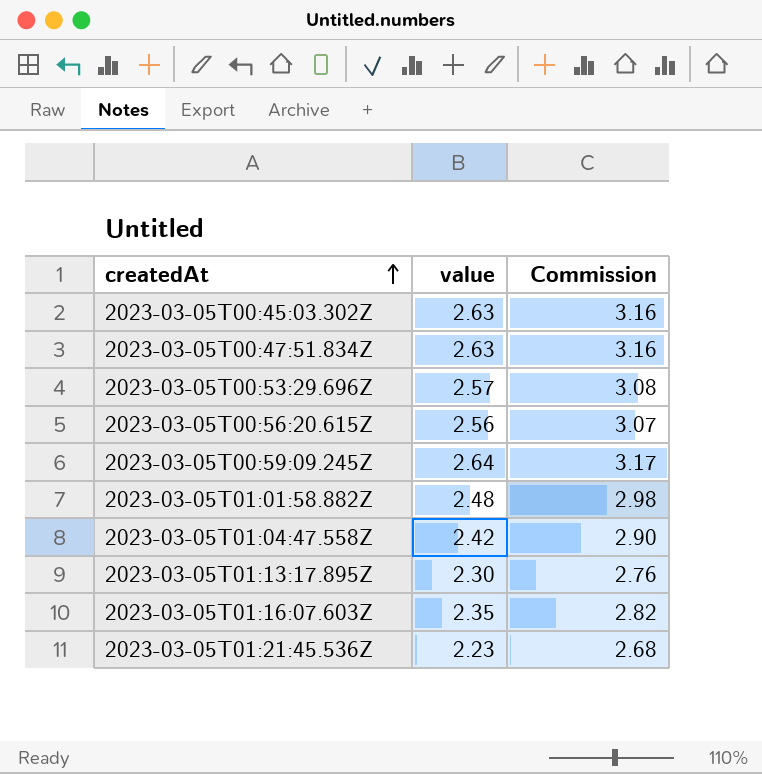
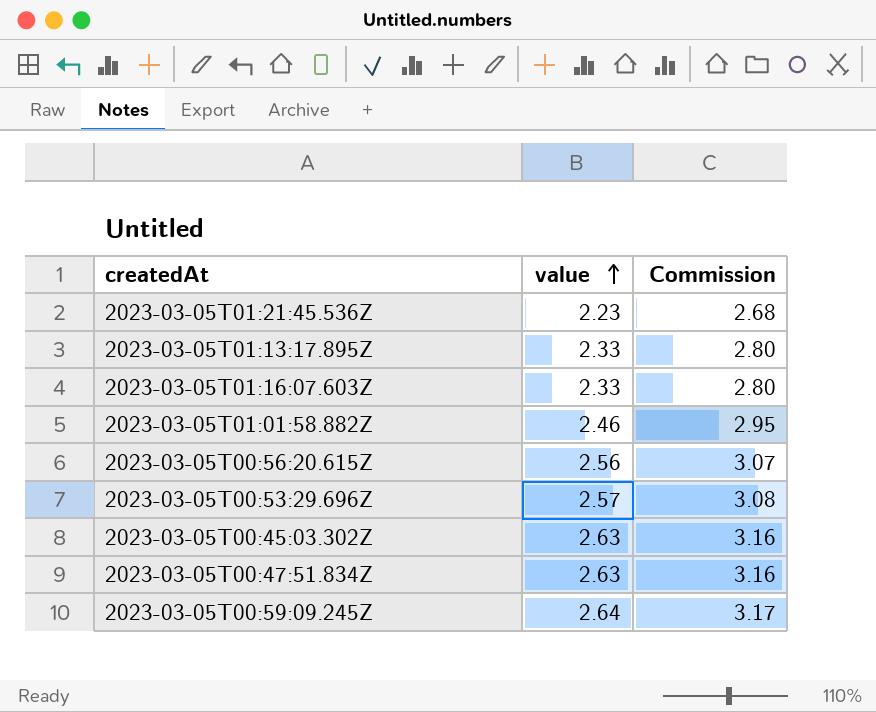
row order: createdAt ascending -> value ascending
row 2023-03-05T01:04:47.558Z: 2.42 | 2.90 -> none
2023-03-05T01:13:17.895Z | value: 2.30 -> 2.33
2023-03-05T01:13:17.895Z | Commission: 2.76 -> 2.80
2023-03-05T01:16:07.603Z | value: 2.35 -> 2.33
2023-03-05T01:16:07.603Z | Commission: 2.82 -> 2.80
2023-03-05T01:01:58.882Z | value: 2.48 -> 2.46
2023-03-05T01:01:58.882Z | Commission: 2.98 -> 2.95

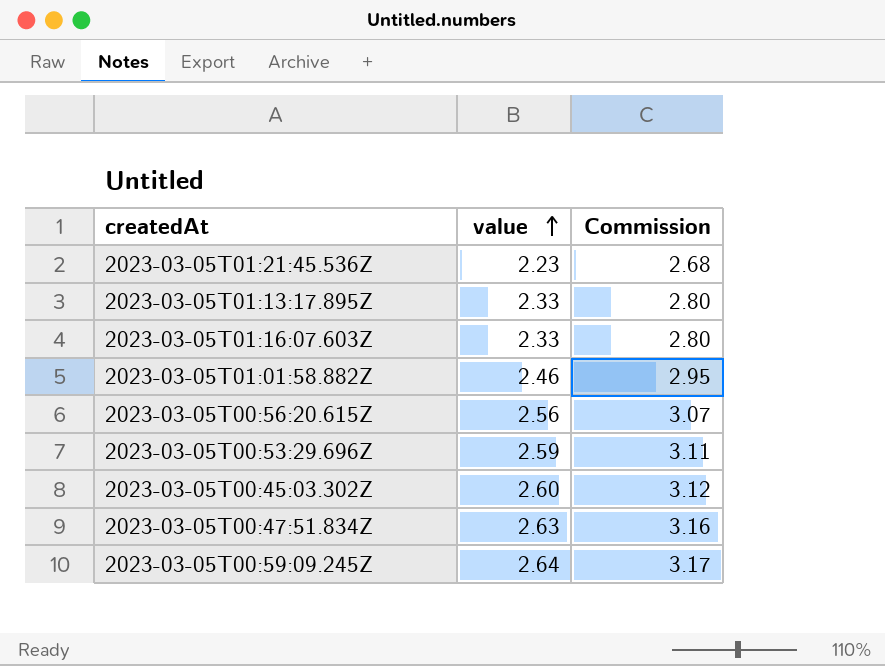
2023-03-05T00:53:29.696Z | value: 2.57 -> 2.59
2023-03-05T00:53:29.696Z | Commission: 3.08 -> 3.11
2023-03-05T00:45:03.302Z | value: 2.63 -> 2.60
2023-03-05T00:45:03.302Z | Commission: 3.16 -> 3.12

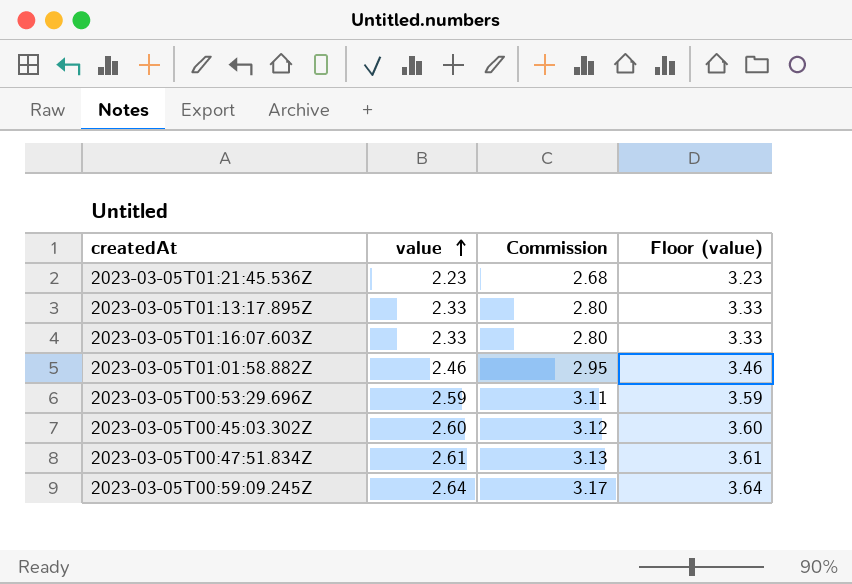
column Floor (value) | formula: none -> [value] + 1
row 2023-03-05T00:56:20.615Z: 2.56 | 3.07 -> none
2023-03-05T00:47:51.834Z | value: 2.63 -> 2.61
2023-03-05T00:47:51.834Z | Commission: 3.16 -> 3.13

